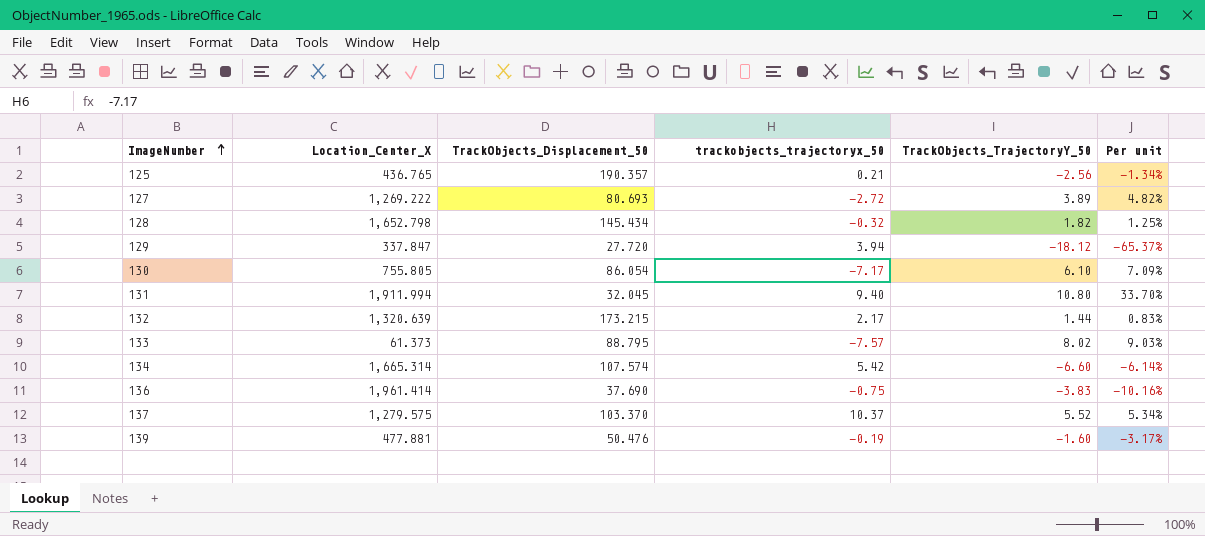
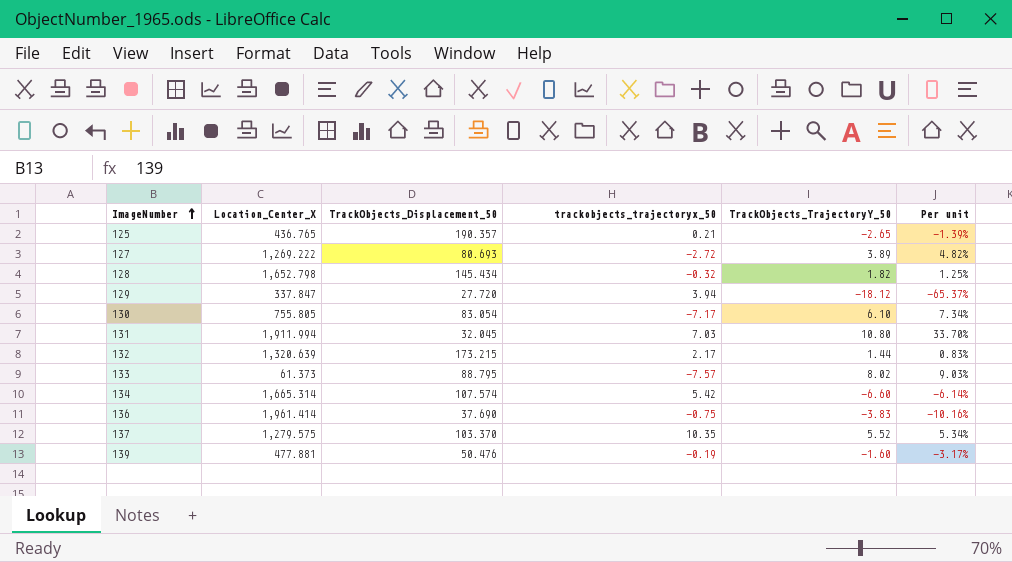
125 | TrackObjects_TrajectoryY_50: -2.56 -> -2.65
125 | Per unit: -1.34% -> -1.39%
130 | TrackObjects_Displacement_50: 86.054 -> 83.054
130 | Per unit: 7.09% -> 7.34%
131 | trackobjects_trajectoryx_50: 9.40 -> 7.03
137 | trackobjects_trajectoryx_50: 10.37 -> 10.35

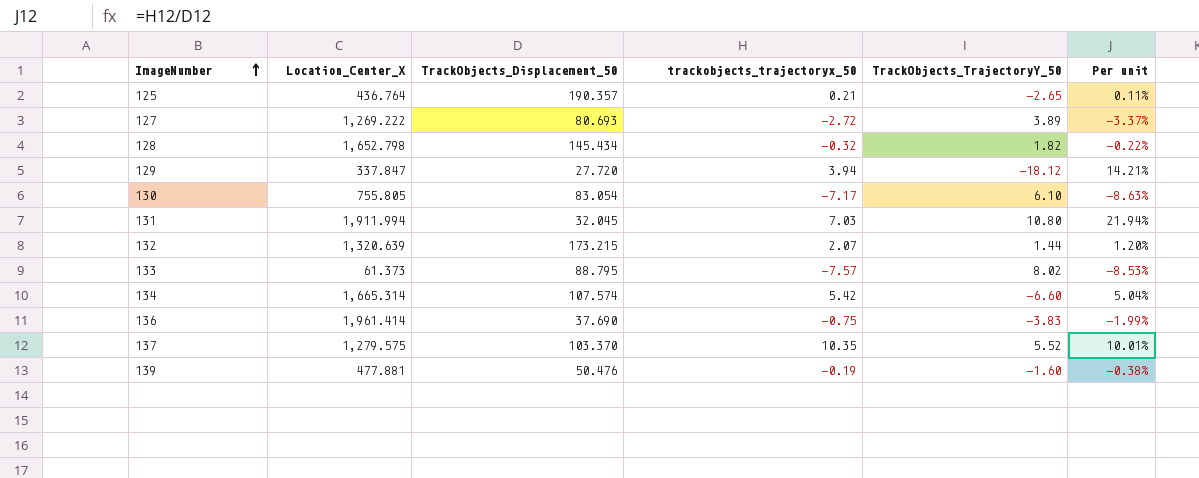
column Per unit | formula: [TrackObjects_TrajectoryY_50] / [TrackObjects_Displacement_50] -> [trackobjects_trajectoryx_50] / [TrackObjects_Displacement_50]
125 | Location_Center_X: 436.765 -> 436.764
132 | trackobjects_trajectoryx_50: 2.17 -> 2.07

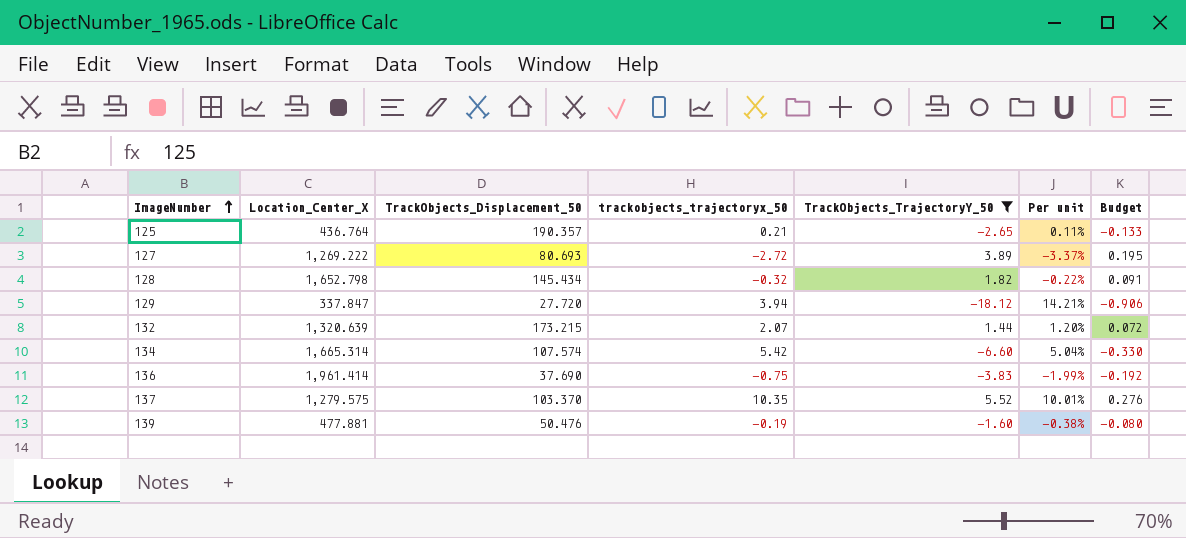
filter: none -> TrackObjects_TrajectoryY_50 <= 5.52
column Budget | formula: none -> [TrackObjects_TrajectoryY_50] * 0.05

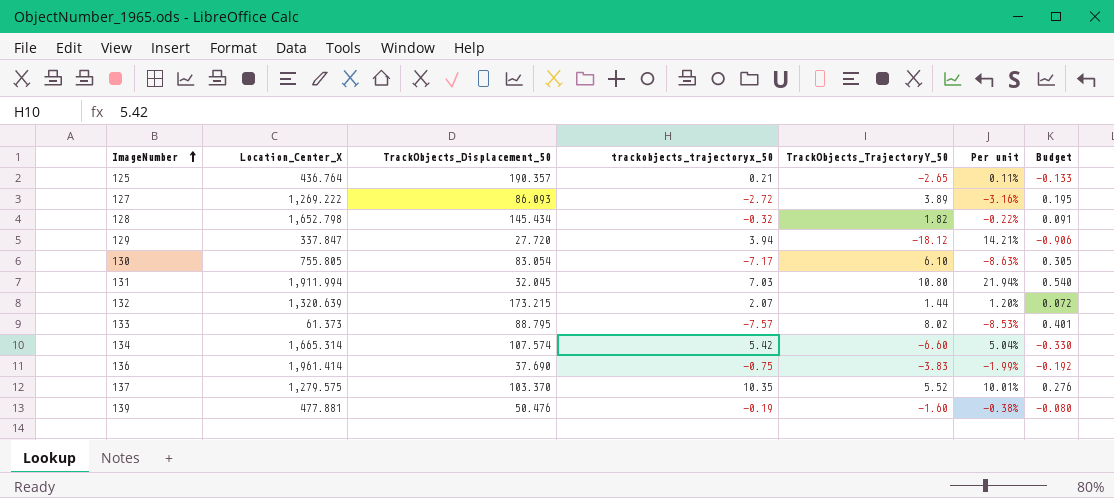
filter: TrackObjects_TrajectoryY_50 <= 5.52 -> none
127 | TrackObjects_Displacement_50: 80.693 -> 86.093
127 | Per unit: -3.37% -> -3.16%

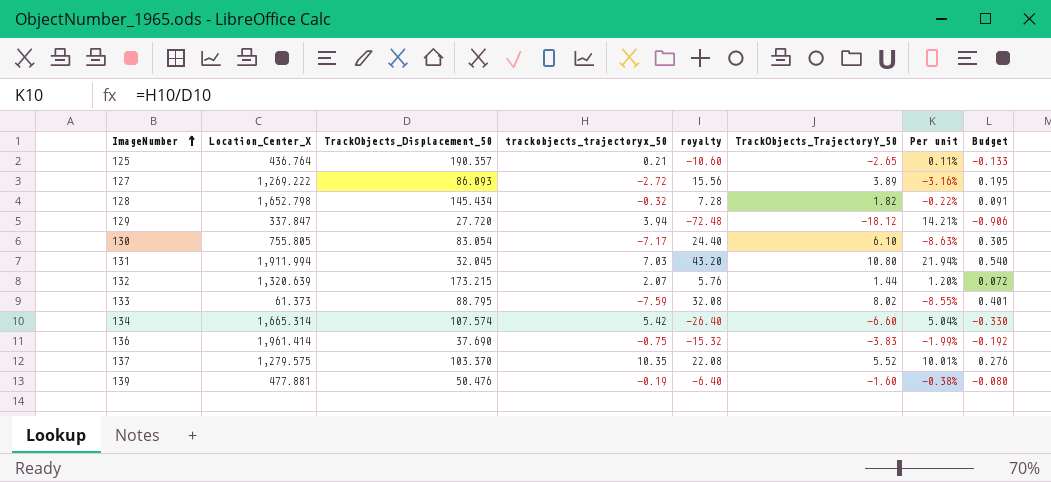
column royalty | formula: none -> [TrackObjects_TrajectoryY_50] * 4
133 | trackobjects_trajectoryx_50: -7.57 -> -7.59
133 | Per unit: -8.53% -> -8.55%

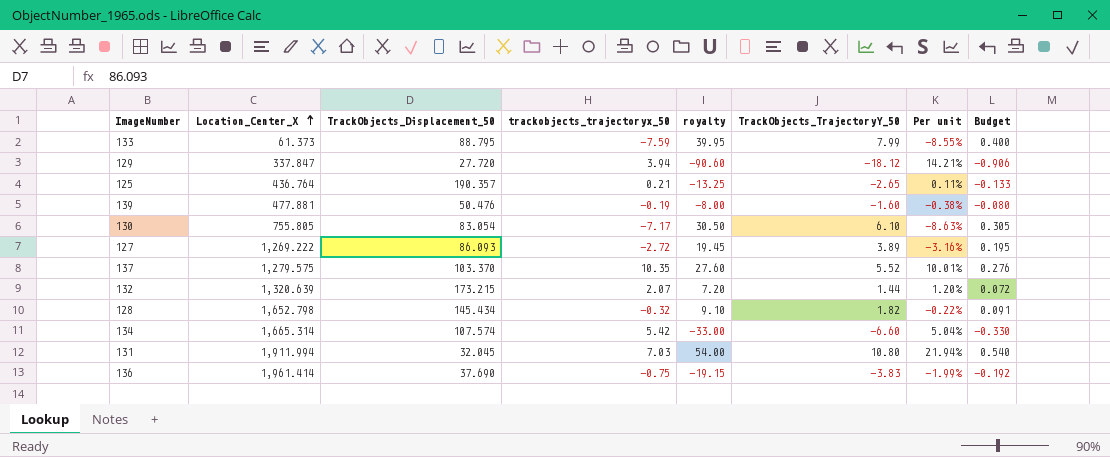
row order: ImageNumber ascending -> Location_Center_X ascending
column royalty | formula: [TrackObjects_TrajectoryY_50] * 4 -> [TrackObjects_TrajectoryY_50] * 5
133 | TrackObjects_TrajectoryY_50: 8.02 -> 7.99
133 | Budget: 0.401 -> 0.400

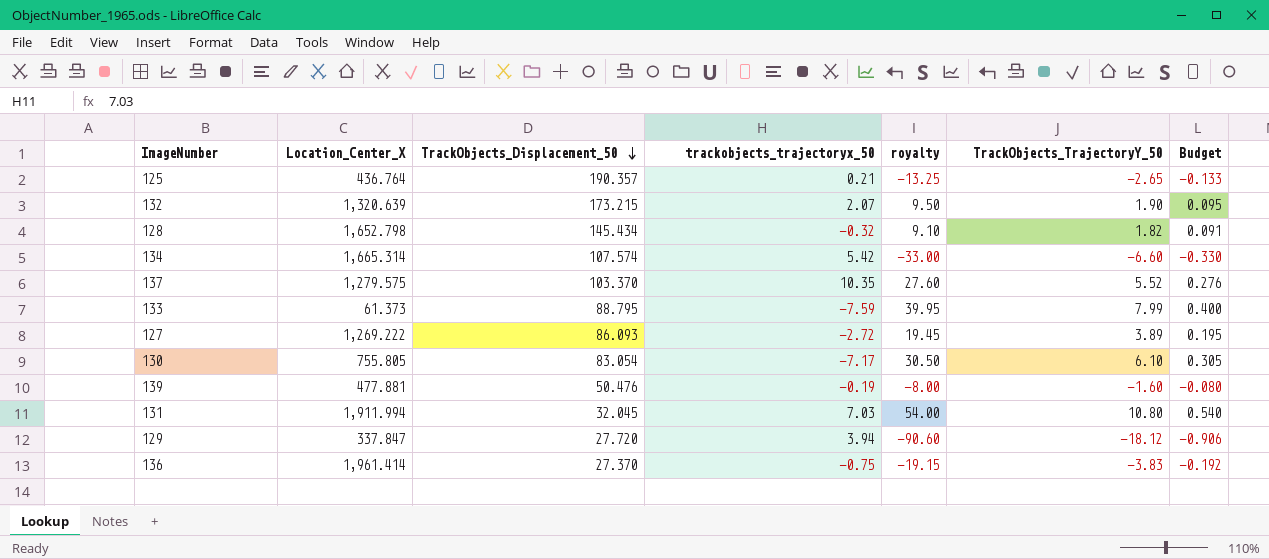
row order: Location_Center_X ascending -> TrackObjects_Displacement_50 descending
column Per unit | formula: [trackobjects_trajectoryx_50] / [TrackObjects_Displacement_50] -> none
132 | royalty: 7.20 -> 9.50
132 | TrackObjects_TrajectoryY_50: 1.44 -> 1.90
132 | Budget: 0.072 -> 0.095
136 | TrackObjects_Displacement_50: 37.690 -> 27.370

